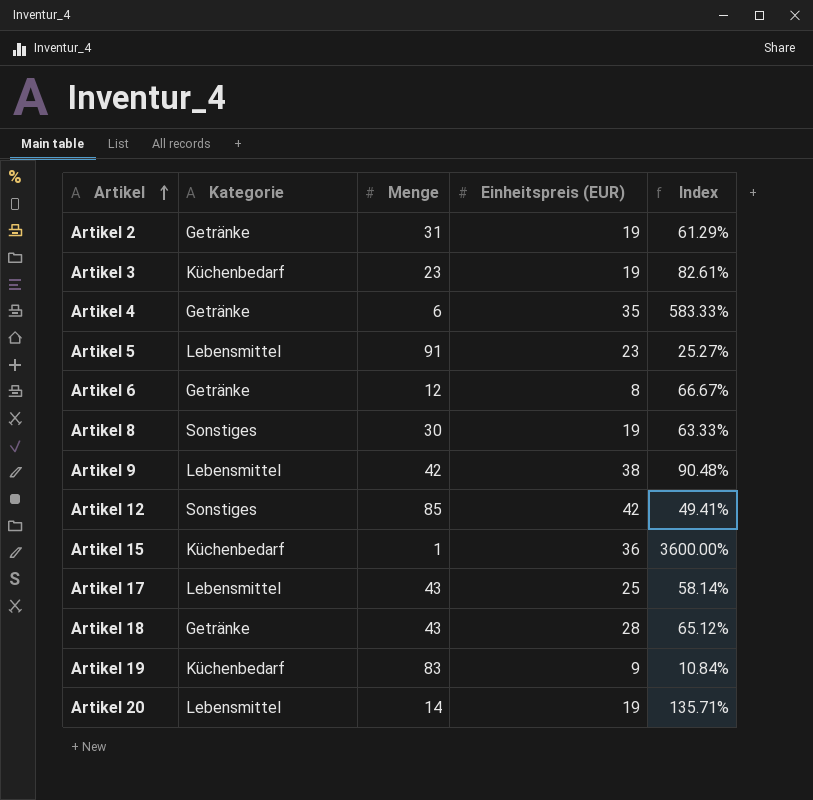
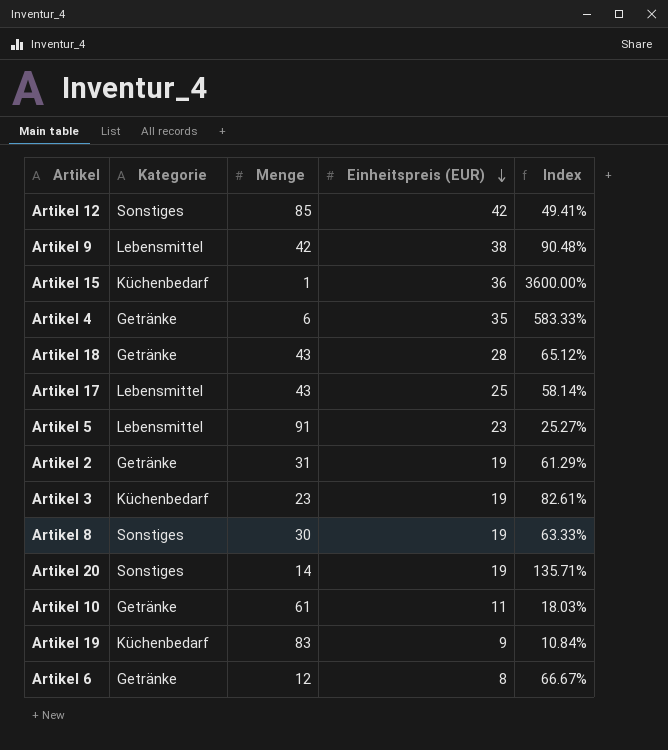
row order: Artikel ascending -> Einheitspreis (EUR) descending
Artikel 20 | Kategorie: Lebensmittel -> Sonstiges
row Artikel 10: none -> Getränke | 61 | 11 | 18.03%

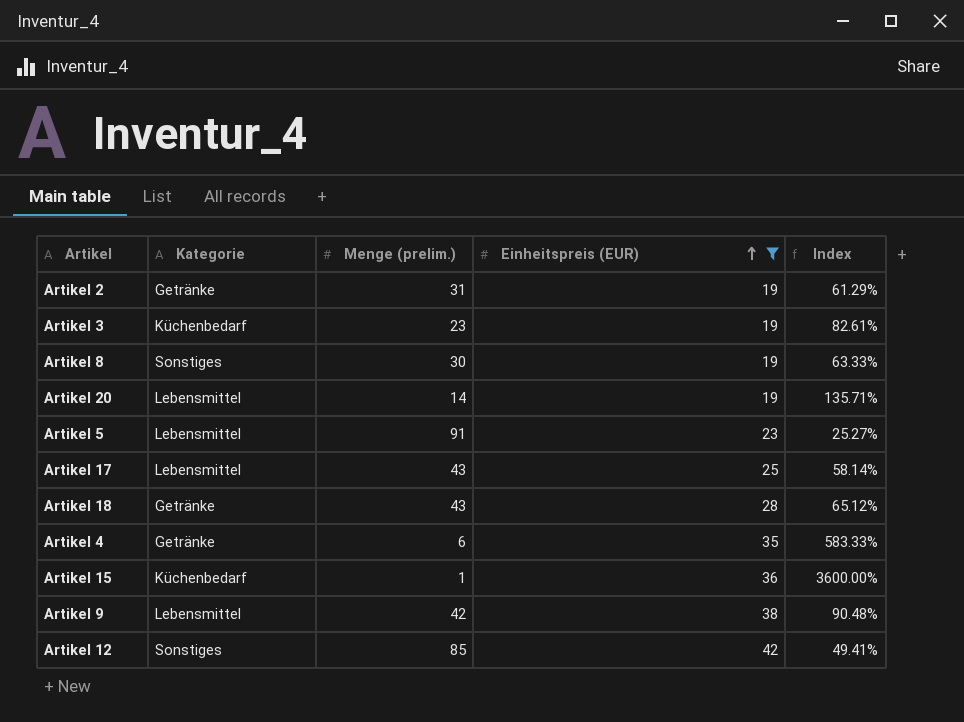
filter: none -> Einheitspreis (EUR) >= 19
row order: Einheitspreis (EUR) descending -> Einheitspreis (EUR) ascending
column name: Menge -> Menge (prelim.)
Artikel 20 | Kategorie: Sonstiges -> Lebensmittel

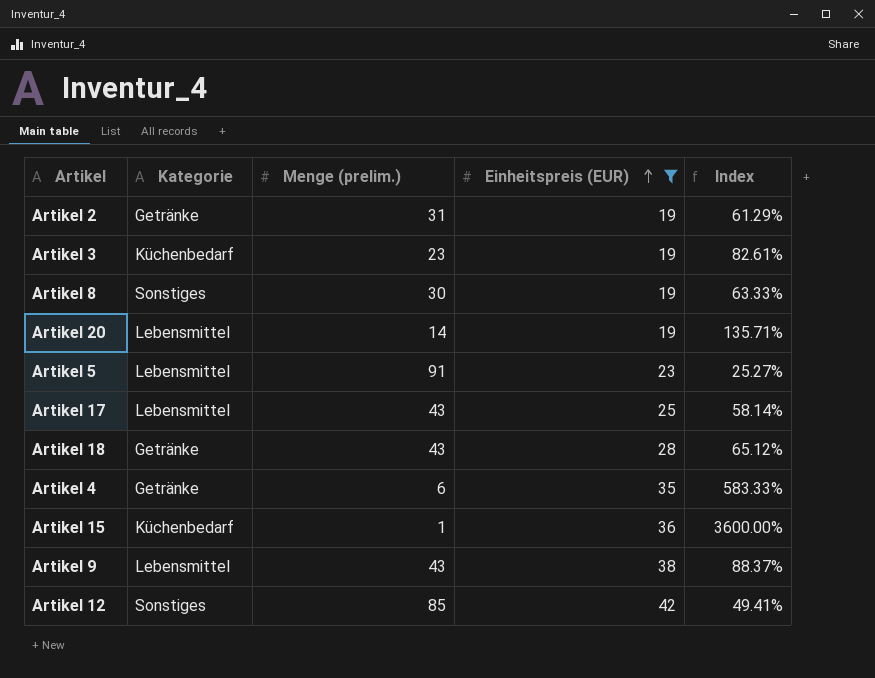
Artikel 9 | Menge (prelim.): 42 -> 43
Artikel 9 | Index: 90.48% -> 88.37%

